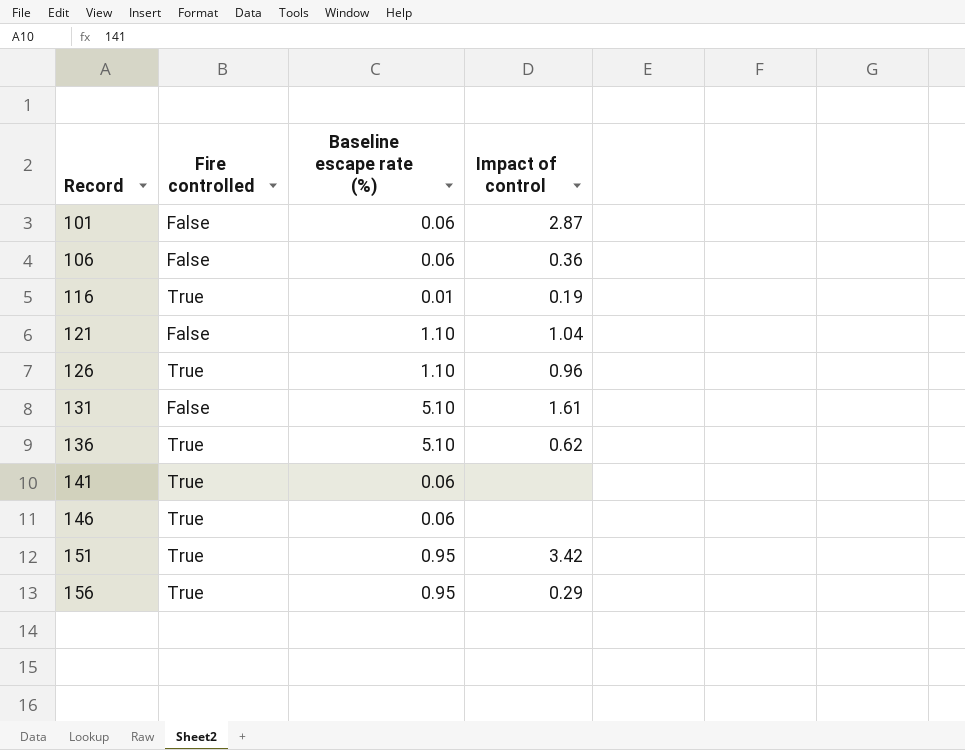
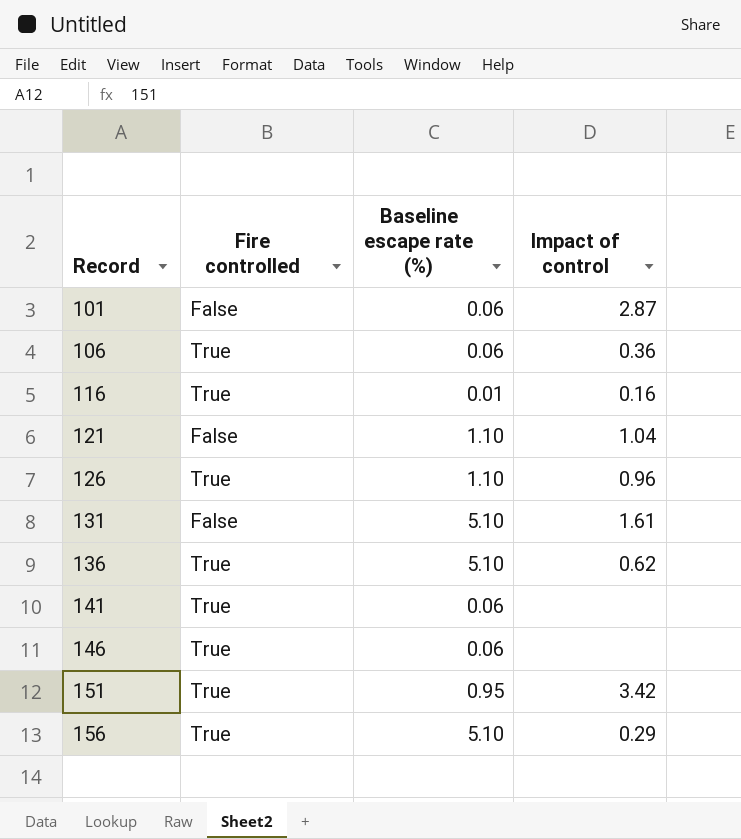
106 | Fire controlled: False -> True
116 | Impact of control: 0.19 -> 0.16
156 | Baseline escape rate (%): 0.95 -> 5.10

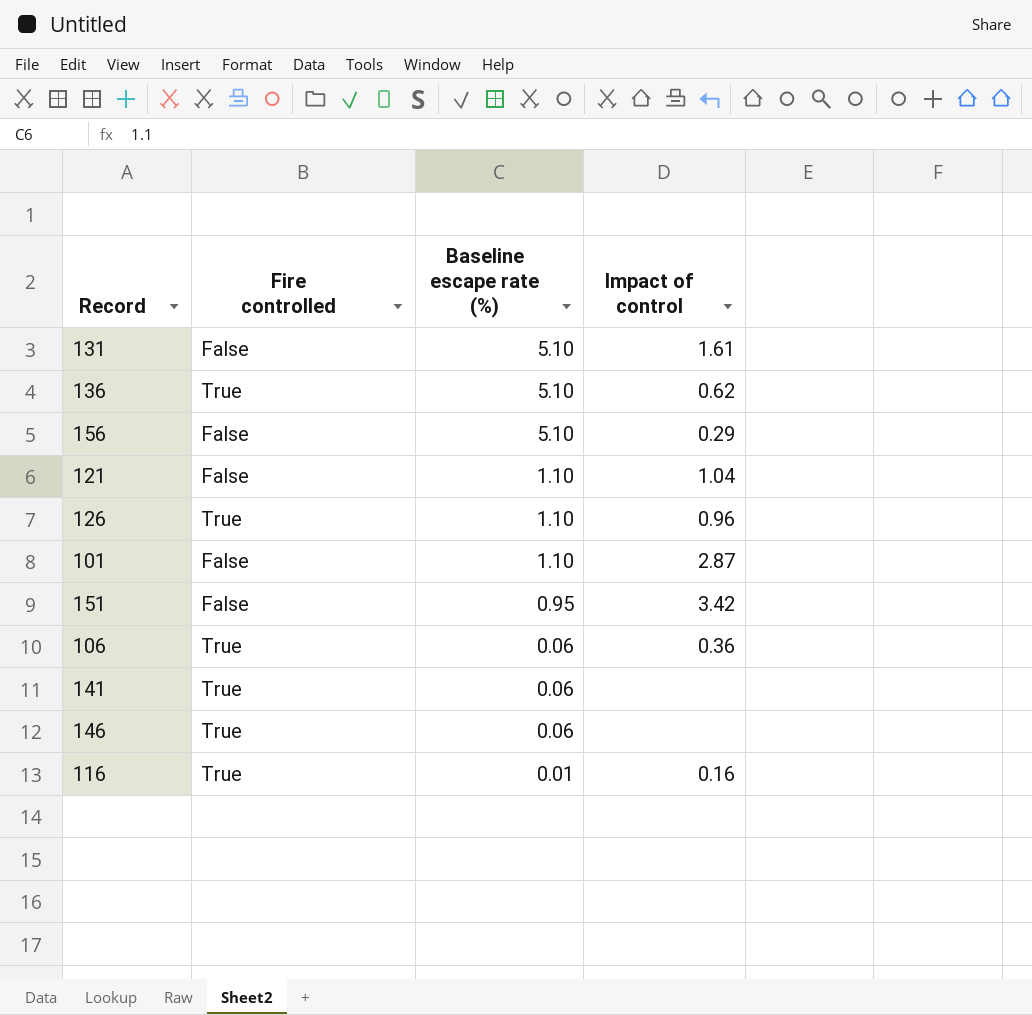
row order: Record ascending -> Baseline escape rate (%) descending
156 | Fire controlled: True -> False
101 | Baseline escape rate (%): 0.06 -> 1.10
151 | Fire controlled: True -> False

